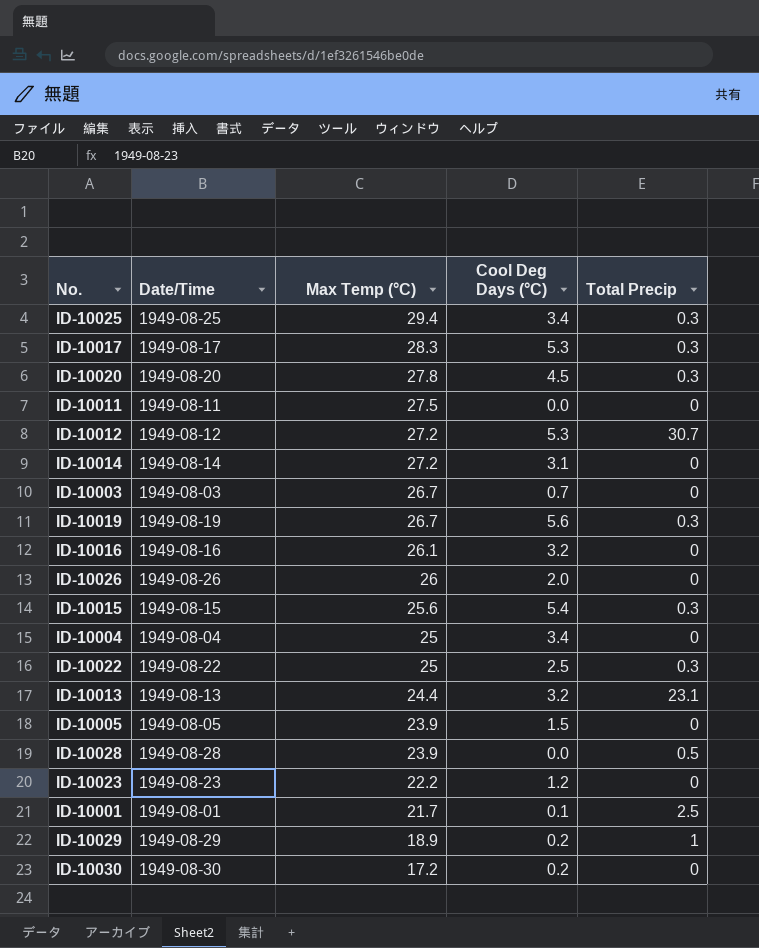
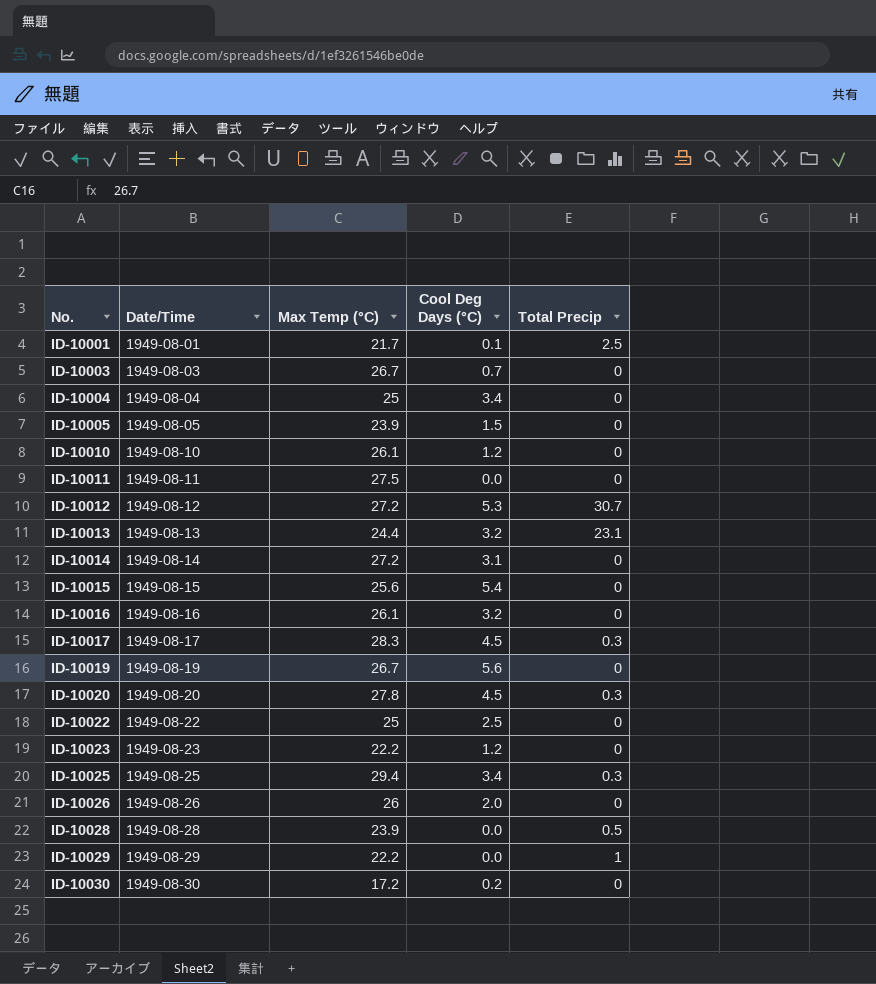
row order: Max Temp (°C) descending -> No. ascending
row ID-10010: none -> 1949-08-10 | 26.1 | 1.2 | 0
ID-10015 | Total Precip: 0.3 -> 0
ID-10017 | Cool Deg Days (°C): 5.3 -> 4.5
ID-10019 | Total Precip: 0.3 -> 0
ID-10022 | Total Precip: 0.3 -> 0
ID-10029 | Max Temp (°C): 18.9 -> 22.2
ID-10029 | Cool Deg Days (°C): 0.2 -> 0.0

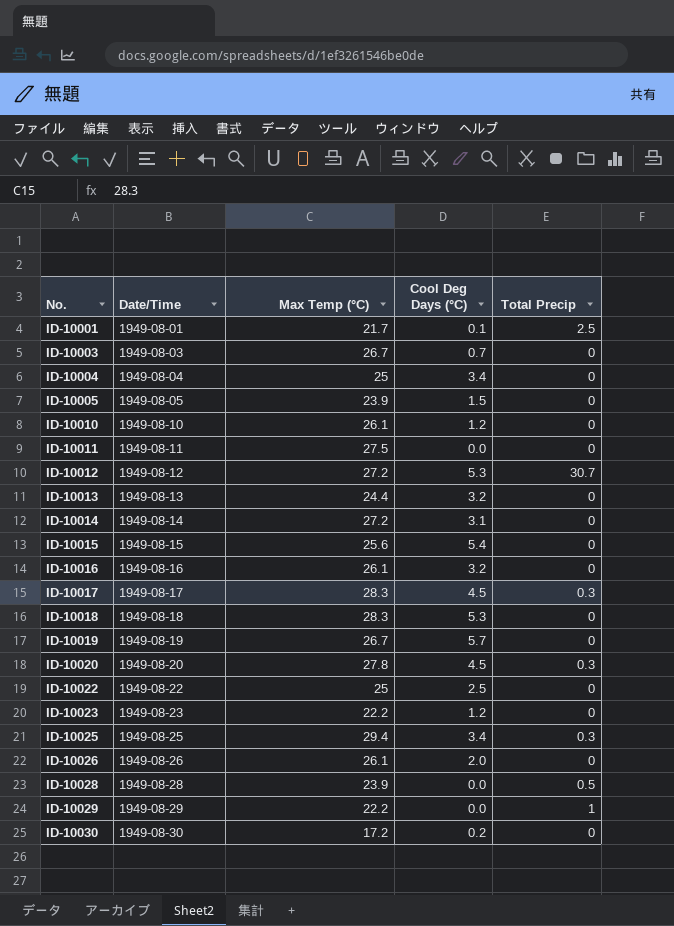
ID-10013 | Total Precip: 23.1 -> 0
row ID-10018: none -> 1949-08-18 | 28.3 | 5.3 | 0
ID-10019 | Cool Deg Days (°C): 5.6 -> 5.7
ID-10026 | Max Temp (°C): 26 -> 26.1

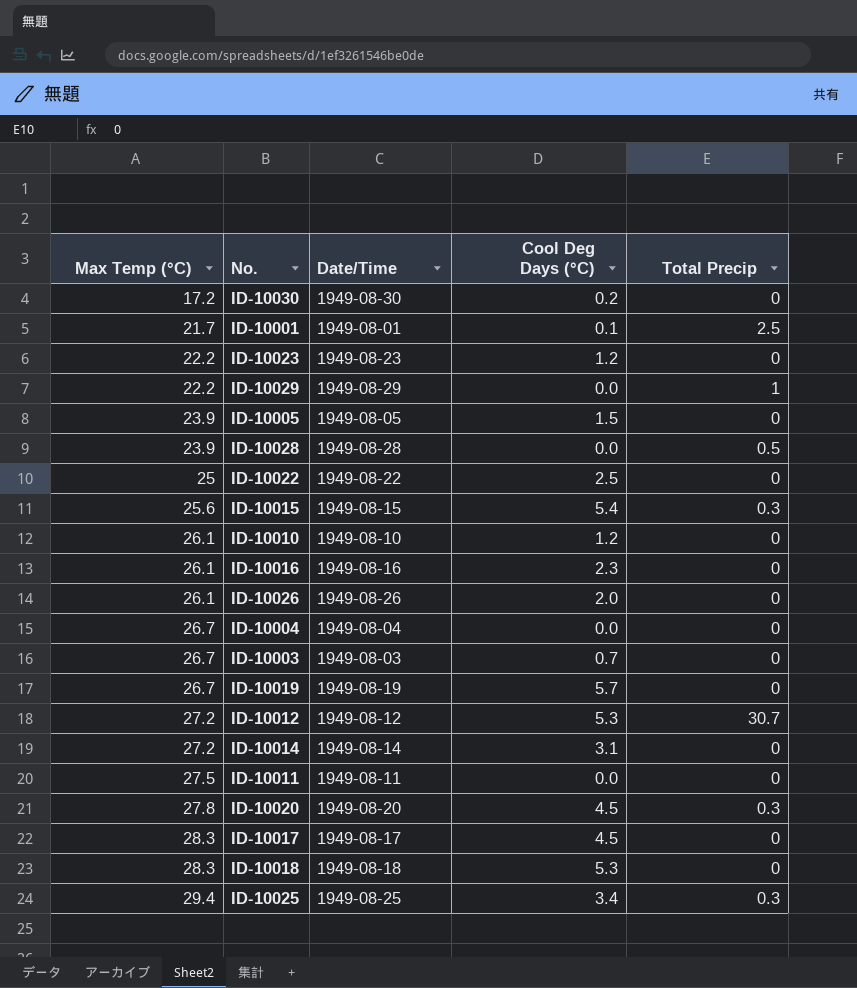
row order: No. ascending -> Max Temp (°C) ascending
column Max Temp (°C) | position: 3 -> 1
row ID-10013: 1949-08-13 | 24.4 | 3.2 | 0 -> none
ID-10015 | Total Precip: 0 -> 0.3
ID-10016 | Cool Deg Days (°C): 3.2 -> 2.3
ID-10004 | Max Temp (°C): 25 -> 26.7
ID-10004 | Cool Deg Days (°C): 3.4 -> 0.0
ID-10017 | Total Precip: 0.3 -> 0

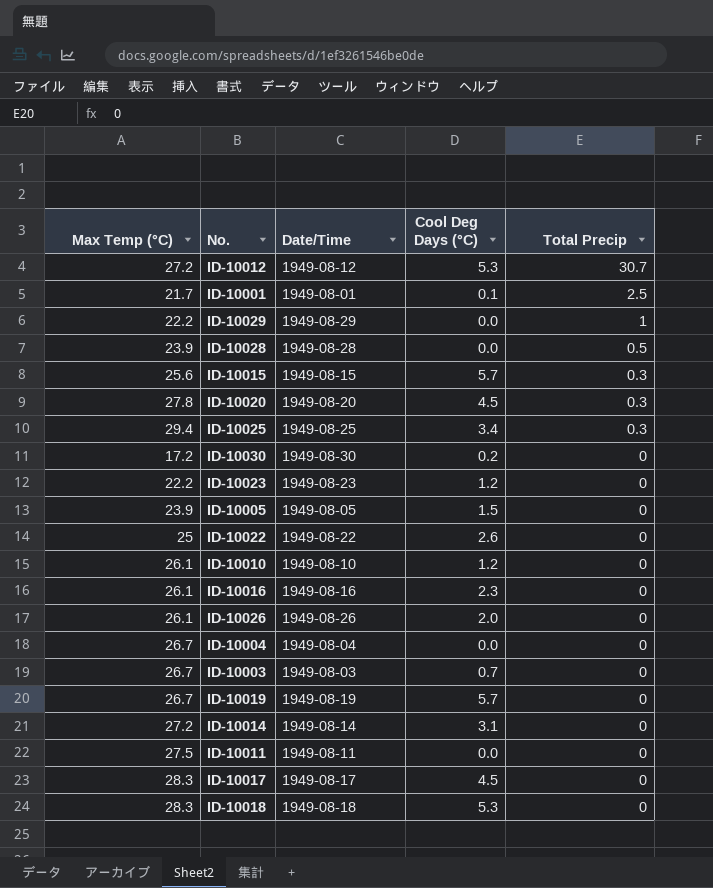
row order: Max Temp (°C) ascending -> Total Precip descending
ID-10015 | Cool Deg Days (°C): 5.4 -> 5.7
ID-10022 | Cool Deg Days (°C): 2.5 -> 2.6

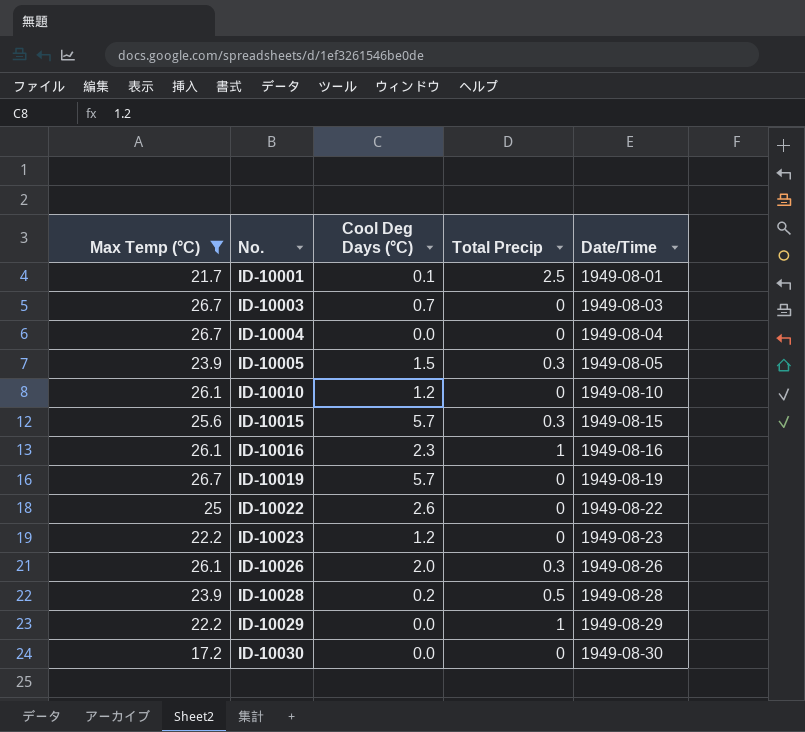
filter: none -> Max Temp (°C) <= 26.7
row order: Total Precip descending -> No. ascending
column Date/Time | position: 3 -> 5
ID-10005 | Total Precip: 0 -> 0.3
ID-10016 | Total Precip: 0 -> 1
ID-10026 | Total Precip: 0 -> 0.3
ID-10028 | Cool Deg Days (°C): 0.0 -> 0.2
ID-10030 | Cool Deg Days (°C): 0.2 -> 0.0

